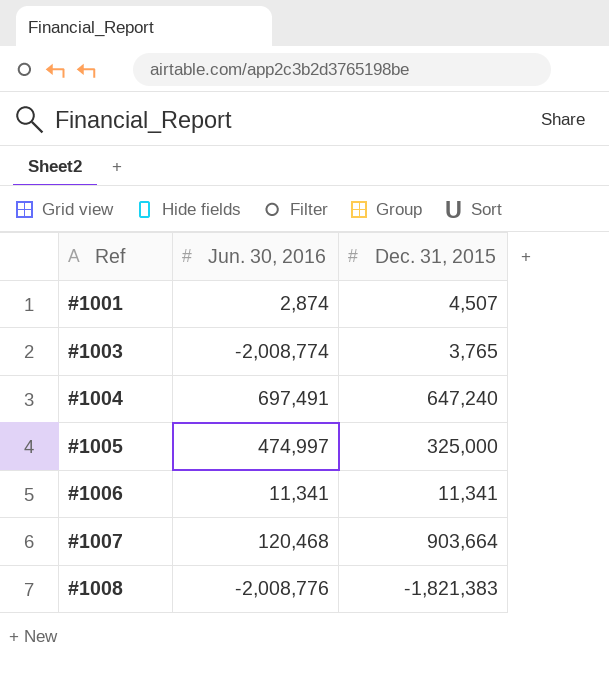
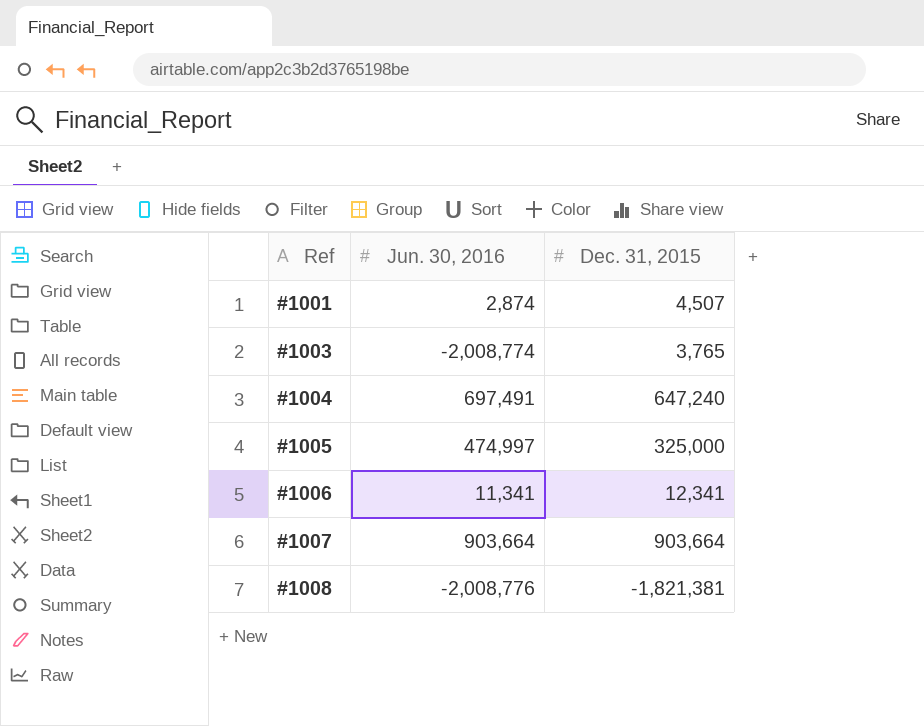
#1006 | Dec. 31, 2015: 11,341 -> 12,341
#1007 | Jun. 30, 2016: 120,468 -> 903,664
#1008 | Dec. 31, 2015: -1,821,383 -> -1,821,381

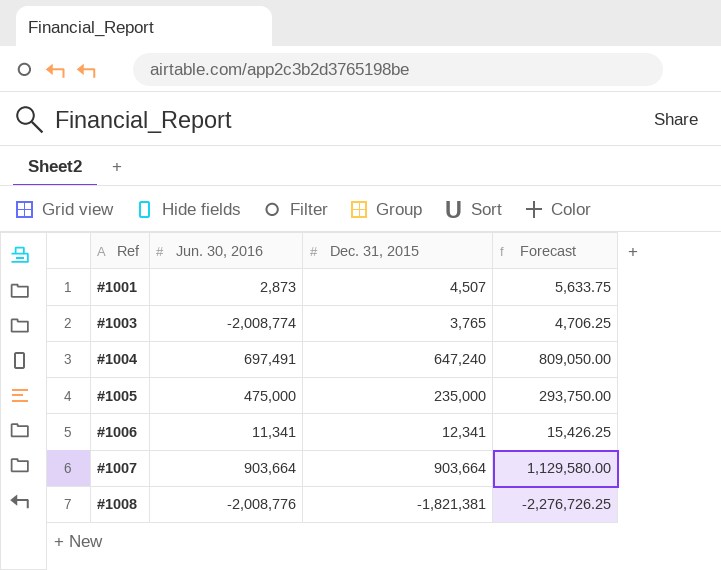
column Forecast | formula: none -> [Dec. 31, 2015] * 1.25
#1001 | Jun. 30, 2016: 2,874 -> 2,873
#1005 | Jun. 30, 2016: 474,997 -> 475,000
#1005 | Dec. 31, 2015: 325,000 -> 235,000

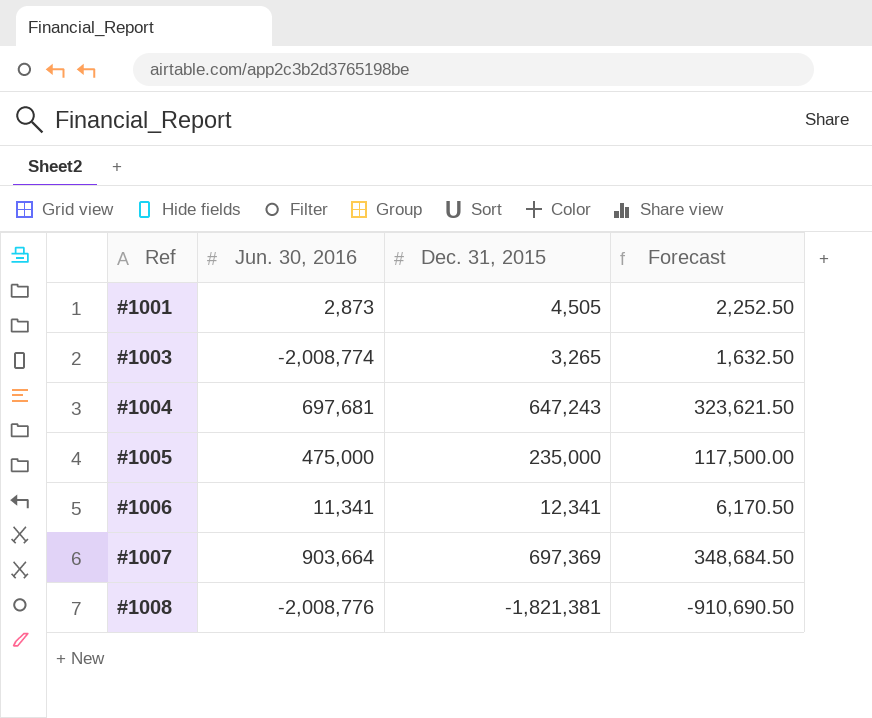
column Forecast | formula: [Dec. 31, 2015] * 1.25 -> [Dec. 31, 2015] * 0.5
#1001 | Dec. 31, 2015: 4,507 -> 4,505
#1003 | Dec. 31, 2015: 3,765 -> 3,265
#1004 | Jun. 30, 2016: 697,491 -> 697,681
#1004 | Dec. 31, 2015: 647,240 -> 647,243
#1007 | Dec. 31, 2015: 903,664 -> 697,369

